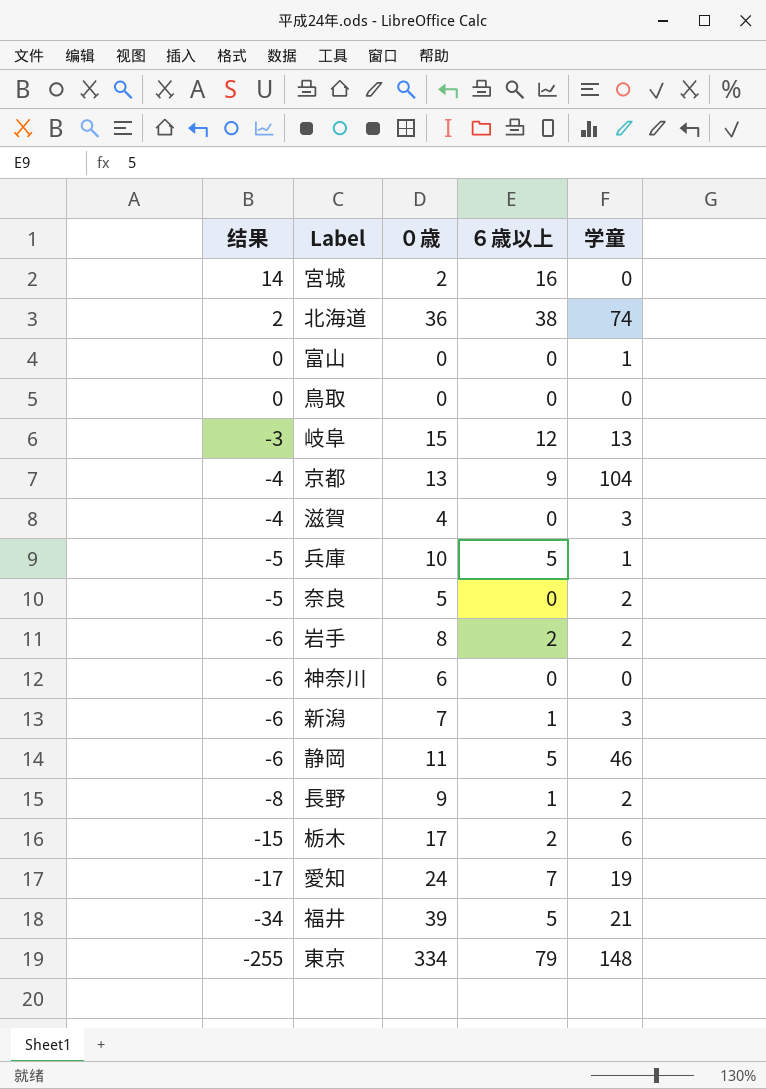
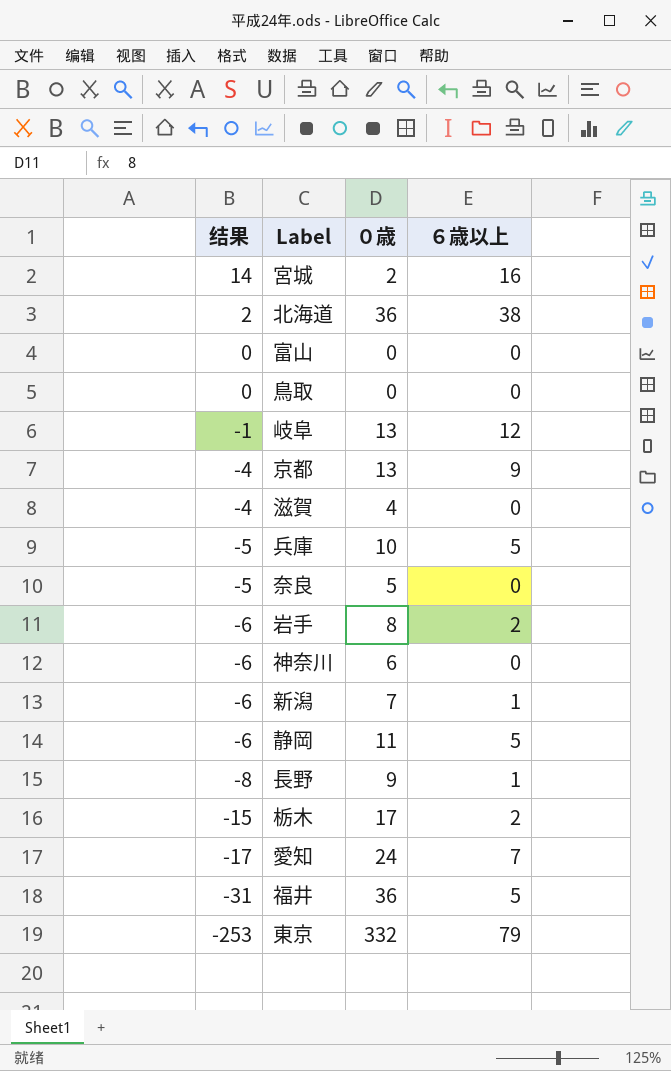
column 学童 | position: 5 -> none
岐阜 | 结果: -3 -> -1
岐阜 | ０歳: 15 -> 13
福井 | 结果: -34 -> -31
福井 | ０歳: 39 -> 36
東京 | 结果: -255 -> -253
東京 | ０歳: 334 -> 332

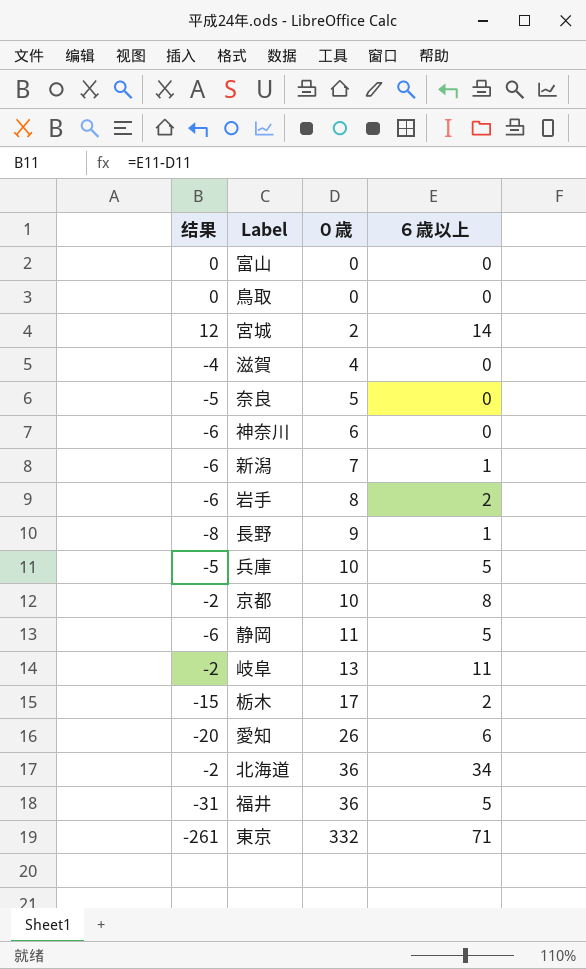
row order: 结果 descending -> ０歳 ascending
宮城 | 结果: 14 -> 12
宮城 | ６歳以上: 16 -> 14
京都 | 结果: -4 -> -2
京都 | ０歳: 13 -> 10
京都 | ６歳以上: 9 -> 8
岐阜 | 结果: -1 -> -2
岐阜 | ６歳以上: 12 -> 11
愛知 | 结果: -17 -> -20
愛知 | ０歳: 24 -> 26
愛知 | ６歳以上: 7 -> 6
北海道 | 结果: 2 -> -2
北海道 | ６歳以上: 38 -> 34
東京 | 结果: -253 -> -261
東京 | ６歳以上: 79 -> 71

